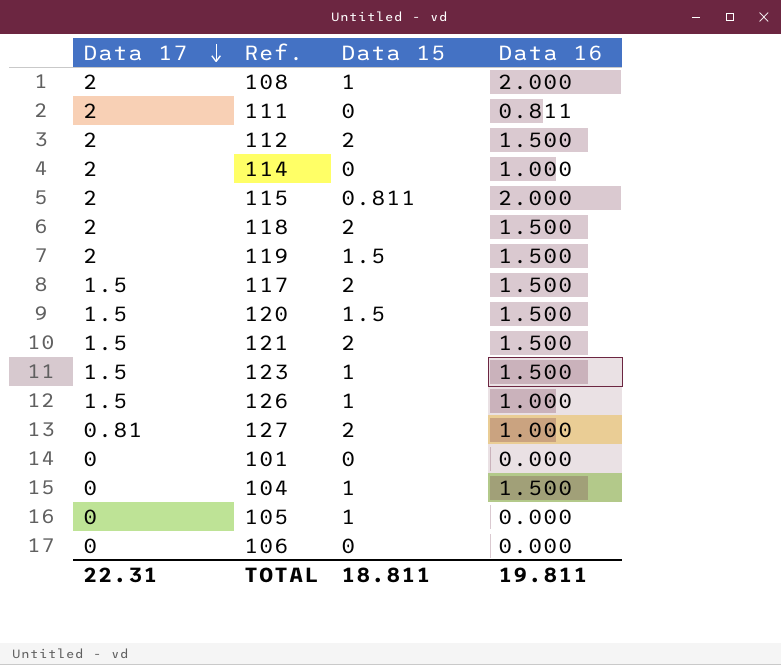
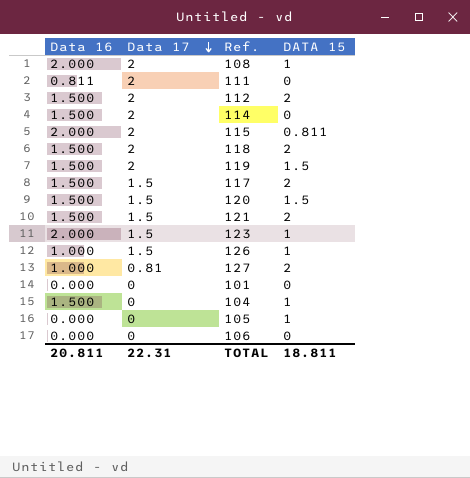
column Data 16 | position: 4 -> 1
column name: Data 15 -> DATA 15
114 | Data 16: 1.000 -> 1.500
123 | Data 16: 1.500 -> 2.000
TOTAL | Data 16: 19.811 -> 20.811

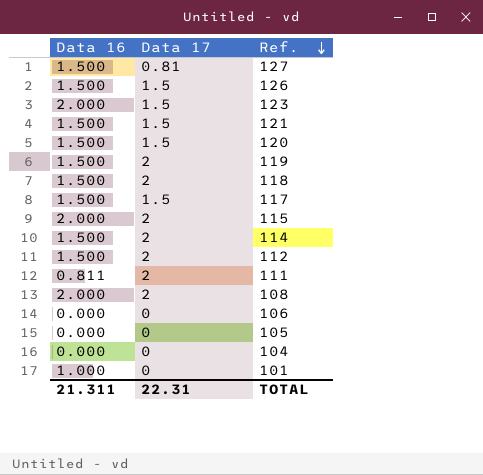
row order: Data 17 descending -> Ref. descending
column DATA 15 | position: 4 -> none
127 | Data 16: 1.000 -> 1.500
126 | Data 16: 1.000 -> 1.500
104 | Data 16: 1.500 -> 0.000
101 | Data 16: 0.000 -> 1.000
TOTAL | Data 16: 20.811 -> 21.311

